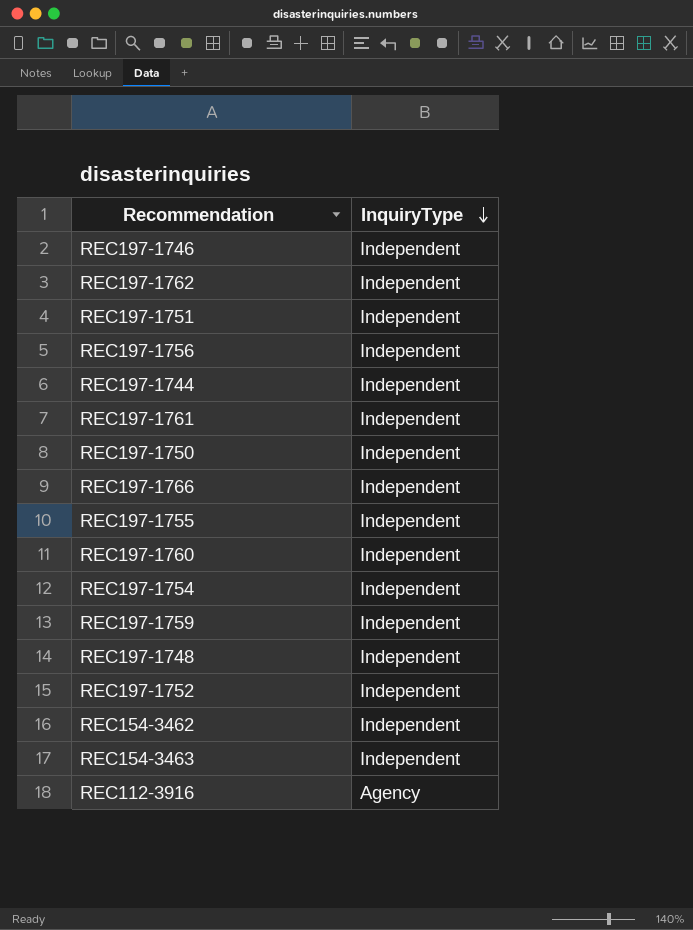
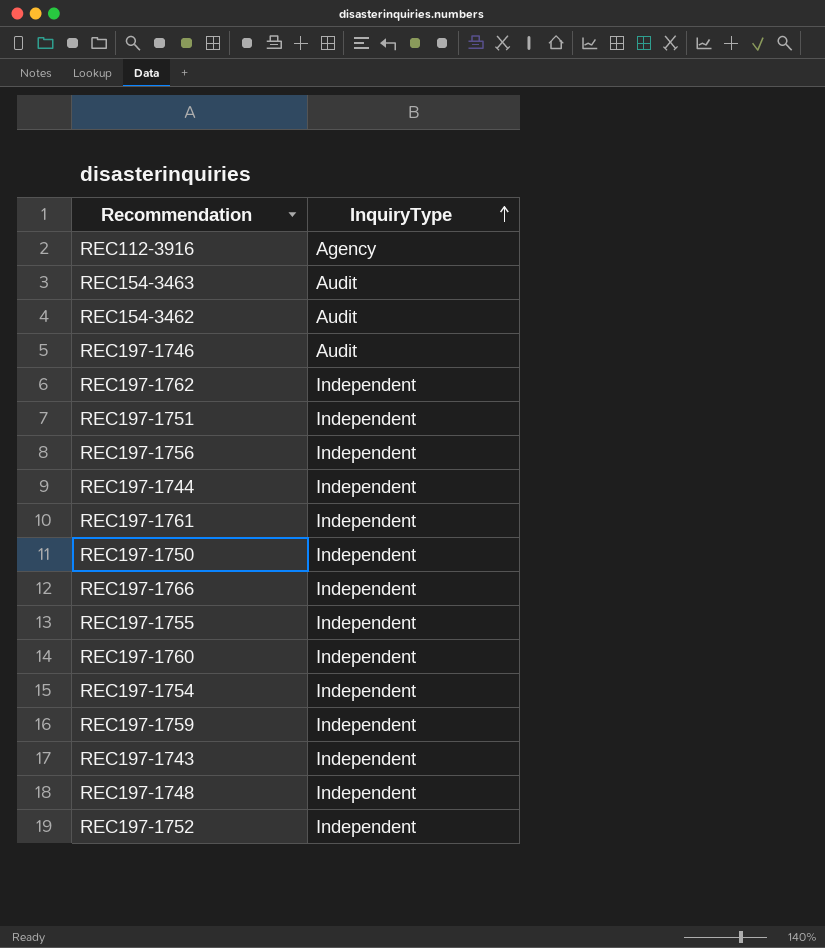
row order: InquiryType descending -> InquiryType ascending
REC154-3463 | InquiryType: Independent -> Audit
REC154-3462 | InquiryType: Independent -> Audit
REC197-1746 | InquiryType: Independent -> Audit
row REC197-1743: none -> Independent

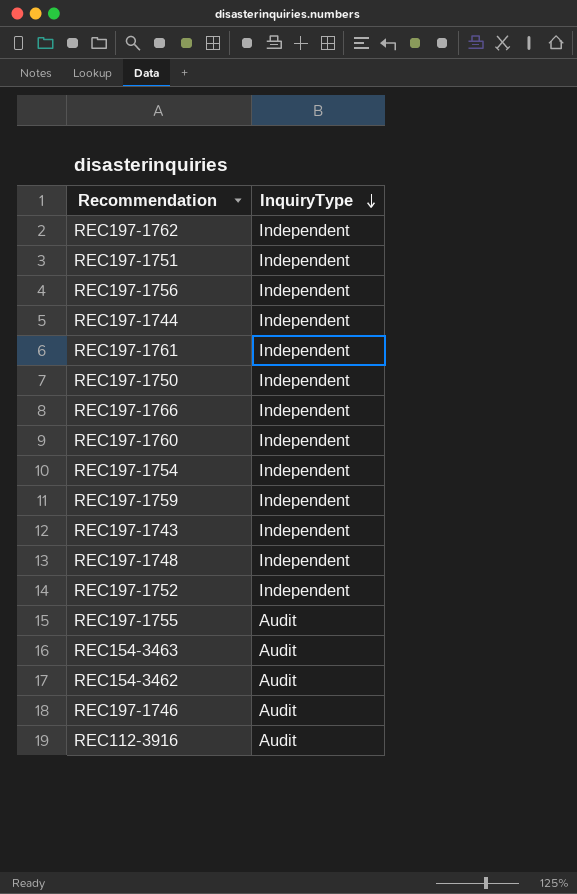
row order: InquiryType ascending -> InquiryType descending
REC197-1755 | InquiryType: Independent -> Audit
REC112-3916 | InquiryType: Agency -> Audit

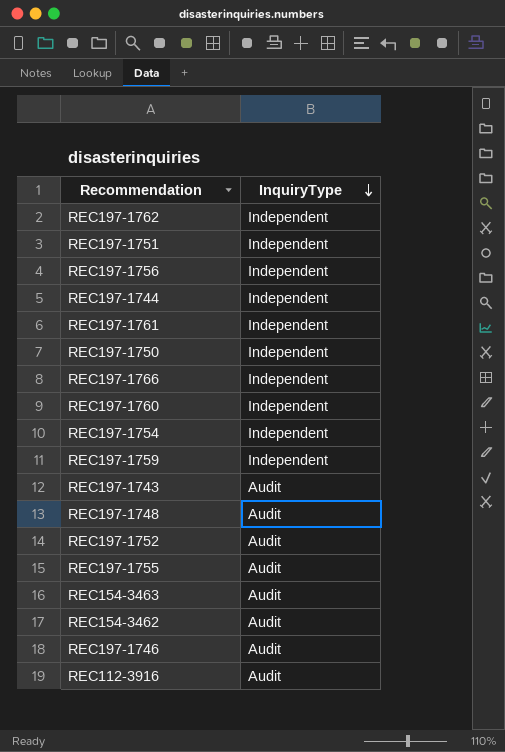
REC197-1743 | InquiryType: Independent -> Audit
REC197-1748 | InquiryType: Independent -> Audit
REC197-1752 | InquiryType: Independent -> Audit

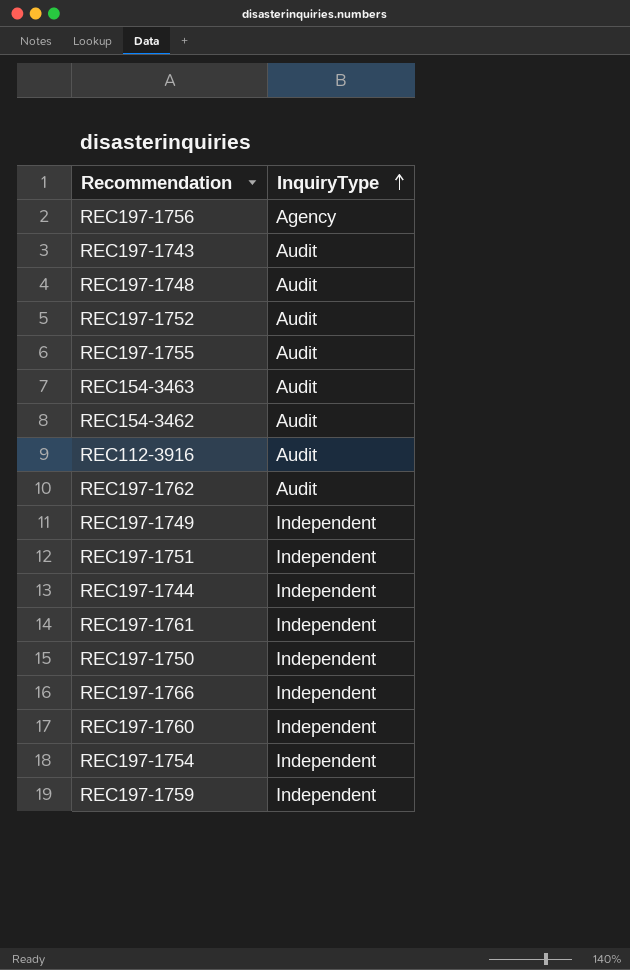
row order: InquiryType descending -> InquiryType ascending
row REC197-1746: Audit -> none
REC197-1756 | InquiryType: Independent -> Agency
REC197-1762 | InquiryType: Independent -> Audit
row REC197-1749: none -> Independent

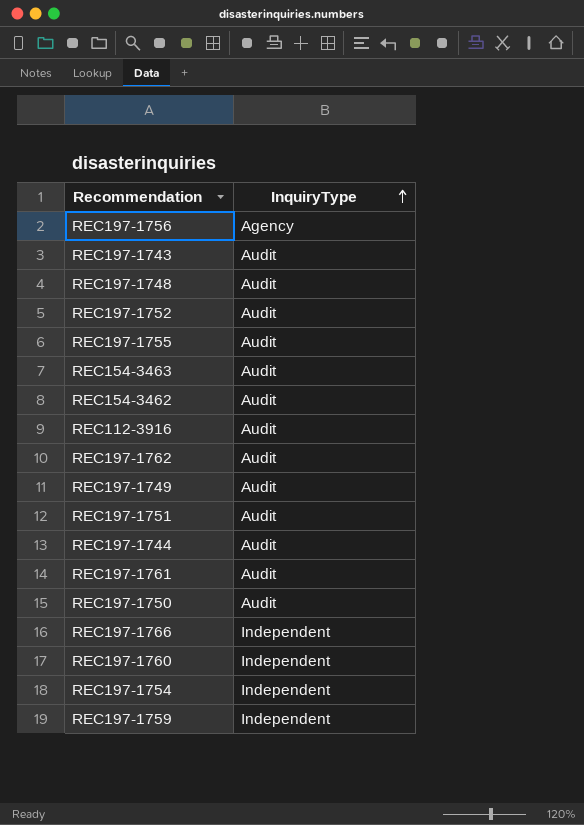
REC197-1749 | InquiryType: Independent -> Audit
REC197-1751 | InquiryType: Independent -> Audit
REC197-1744 | InquiryType: Independent -> Audit
REC197-1761 | InquiryType: Independent -> Audit
REC197-1750 | InquiryType: Independent -> Audit

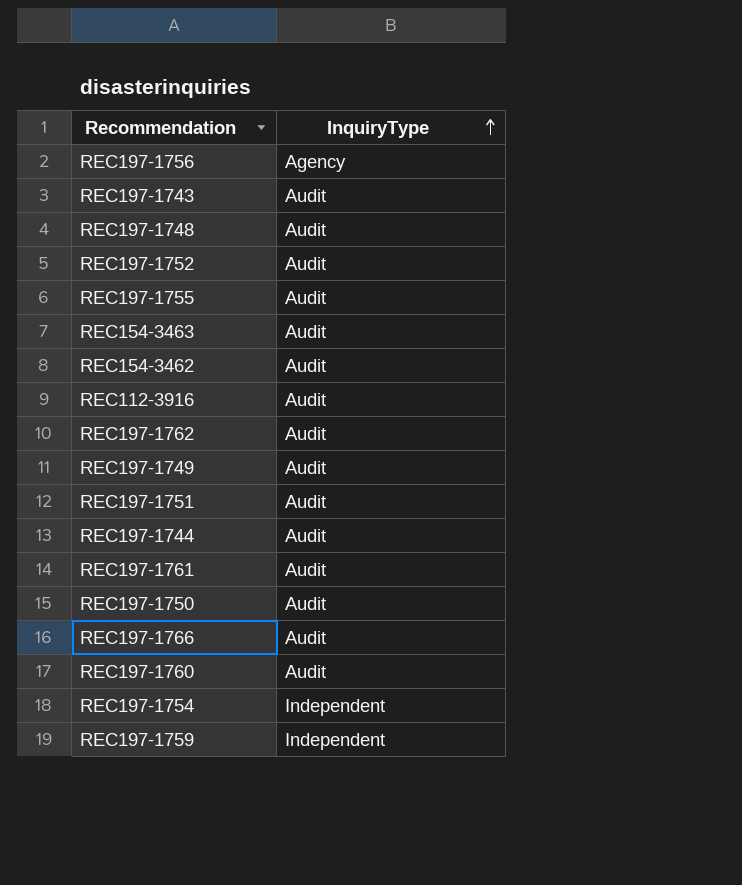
REC197-1766 | InquiryType: Independent -> Audit
REC197-1760 | InquiryType: Independent -> Audit

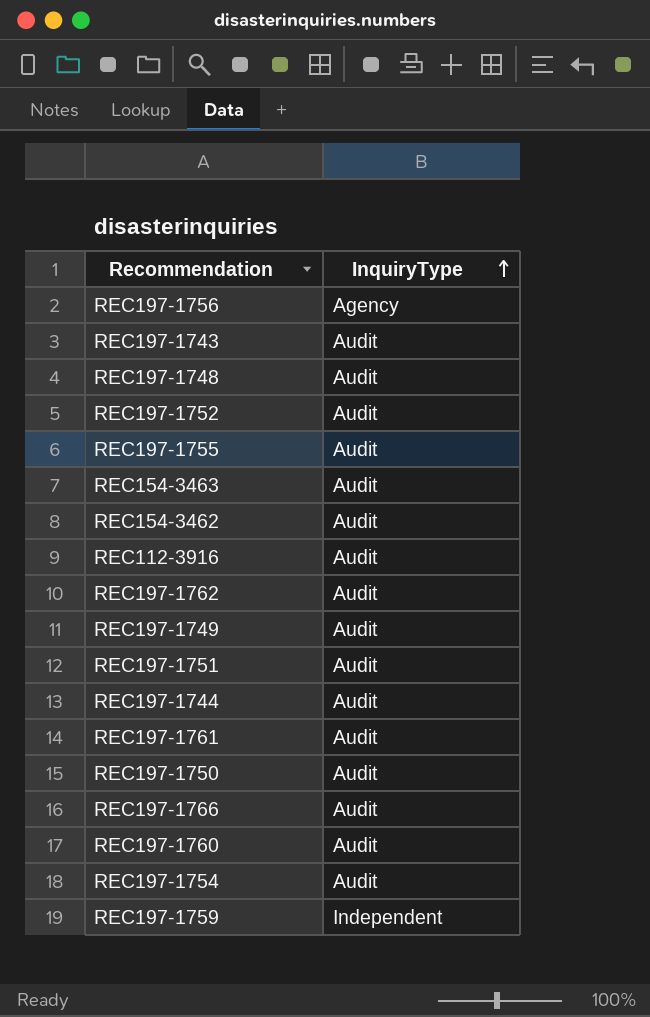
REC197-1754 | InquiryType: Independent -> Audit

